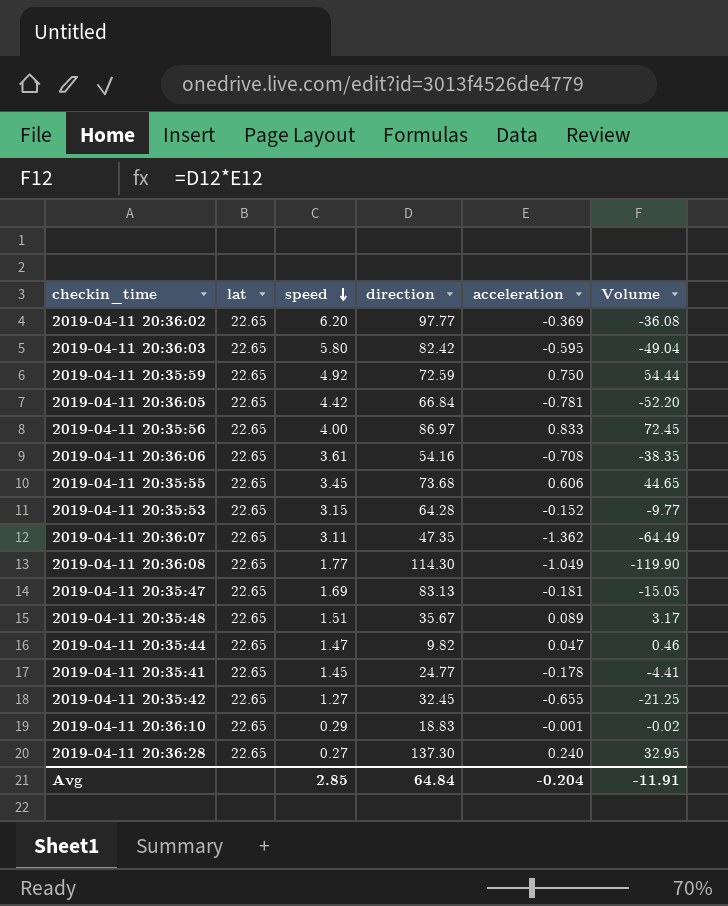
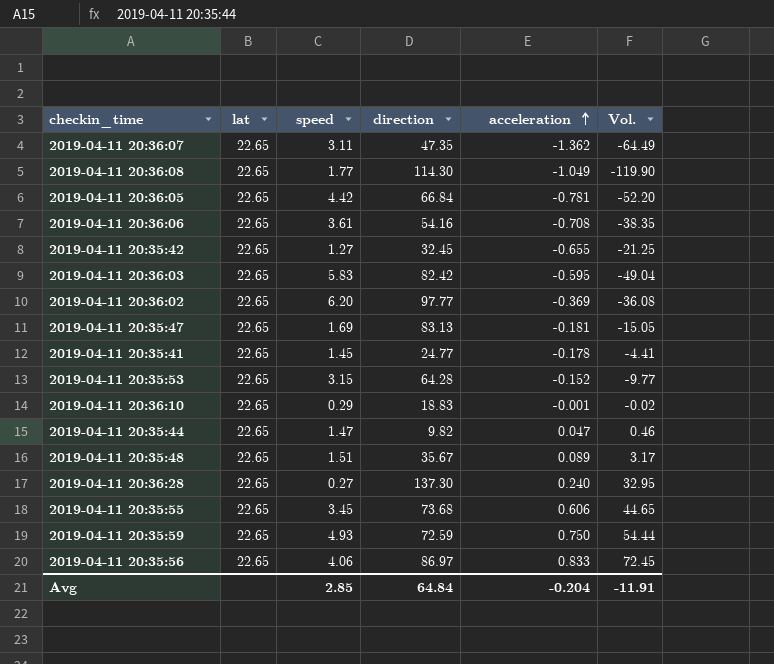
row order: speed descending -> acceleration ascending
column name: Volume -> Vol.
2019-04-11 20:36:03 | speed: 5.80 -> 5.83
2019-04-11 20:35:59 | speed: 4.92 -> 4.93
2019-04-11 20:35:56 | speed: 4.00 -> 4.06

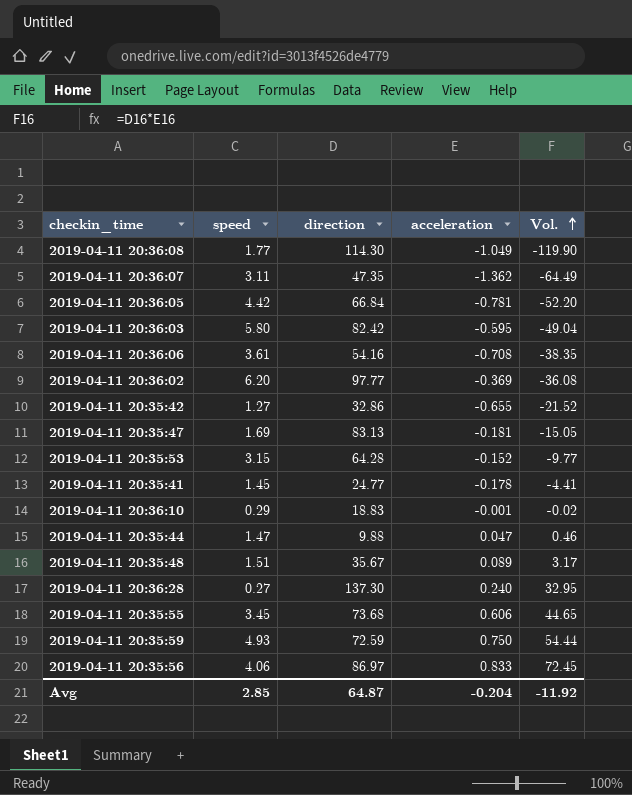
row order: acceleration ascending -> Vol. ascending
column lat | position: 2 -> none
2019-04-11 20:36:03 | speed: 5.83 -> 5.80
2019-04-11 20:35:42 | direction: 32.45 -> 32.86
2019-04-11 20:35:42 | Vol.: -21.25 -> -21.52
2019-04-11 20:35:44 | direction: 9.82 -> 9.88
Avg | direction: 64.84 -> 64.87
Avg | Vol.: -11.91 -> -11.92

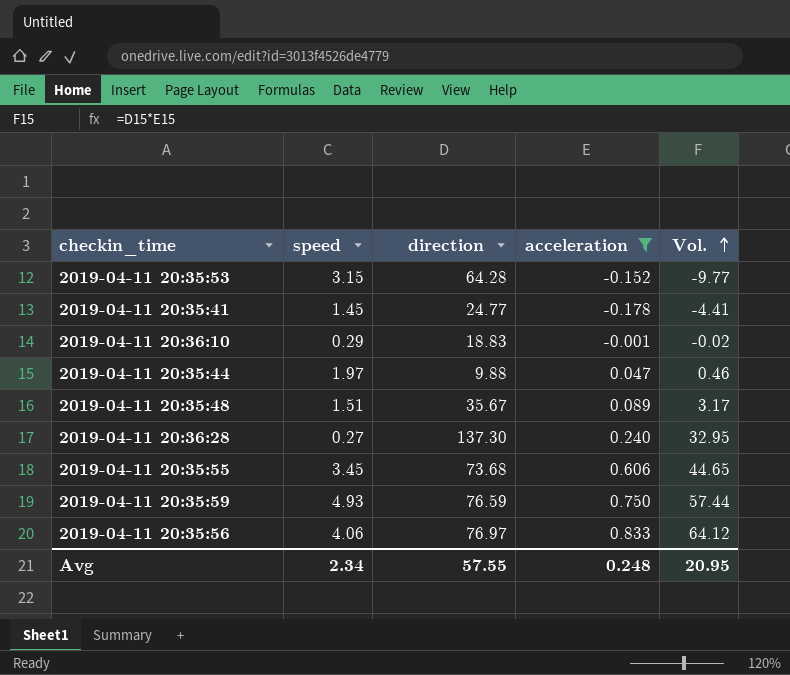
filter: none -> acceleration >= -0.178
2019-04-11 20:35:44 | speed: 1.47 -> 1.97
2019-04-11 20:35:59 | direction: 72.59 -> 76.59
2019-04-11 20:35:59 | Vol.: 54.44 -> 57.44
2019-04-11 20:35:56 | direction: 86.97 -> 76.97
2019-04-11 20:35:56 | Vol.: 72.45 -> 64.12
Avg | speed: 2.85 -> 2.34
Avg | direction: 64.87 -> 57.55
Avg | acceleration: -0.204 -> 0.248
Avg | Vol.: -11.92 -> 20.95

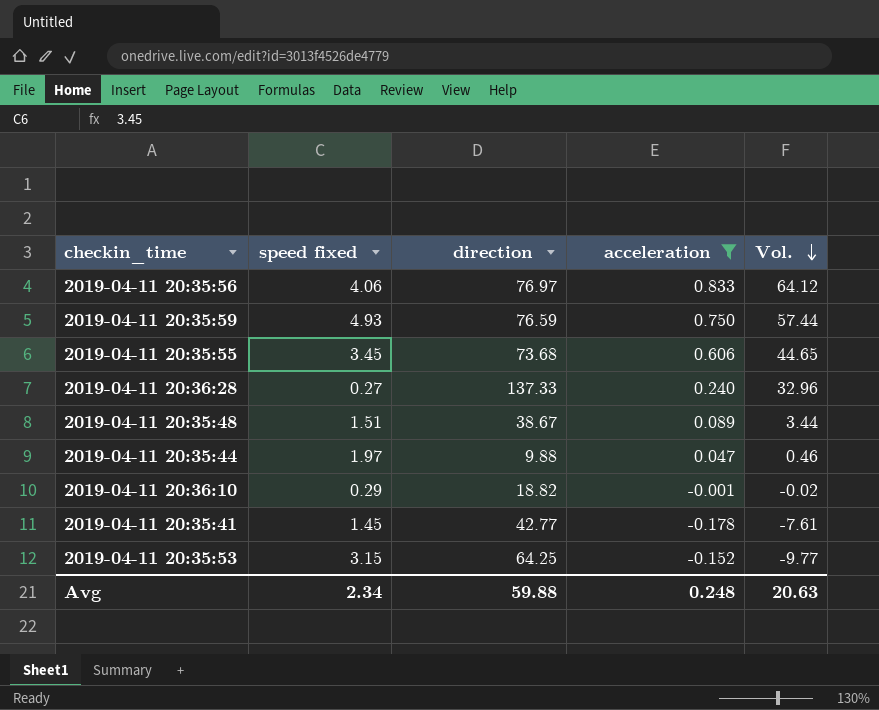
row order: Vol. ascending -> Vol. descending
column name: speed -> speed fixed
2019-04-11 20:36:28 | direction: 137.30 -> 137.33
2019-04-11 20:36:28 | Vol.: 32.95 -> 32.96
2019-04-11 20:35:48 | direction: 35.67 -> 38.67
2019-04-11 20:35:48 | Vol.: 3.17 -> 3.44
2019-04-11 20:36:10 | direction: 18.83 -> 18.82
2019-04-11 20:35:41 | direction: 24.77 -> 42.77
2019-04-11 20:35:41 | Vol.: -4.41 -> -7.61
2019-04-11 20:35:53 | direction: 64.28 -> 64.25
Avg | direction: 57.55 -> 59.88
Avg | Vol.: 20.95 -> 20.63

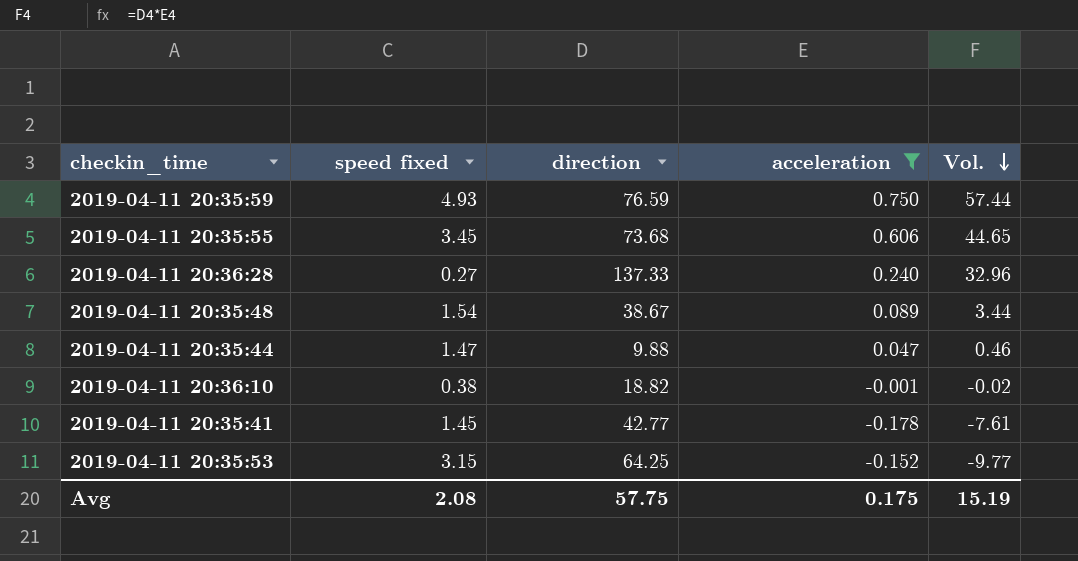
row 2019-04-11 20:35:56: 4.06 | 76.97 | 0.833 | 64.12 -> none
2019-04-11 20:35:48 | speed fixed: 1.51 -> 1.54
2019-04-11 20:35:44 | speed fixed: 1.97 -> 1.47
2019-04-11 20:36:10 | speed fixed: 0.29 -> 0.38
Avg | speed fixed: 2.34 -> 2.08
Avg | direction: 59.88 -> 57.75
Avg | acceleration: 0.248 -> 0.175
Avg | Vol.: 20.63 -> 15.19

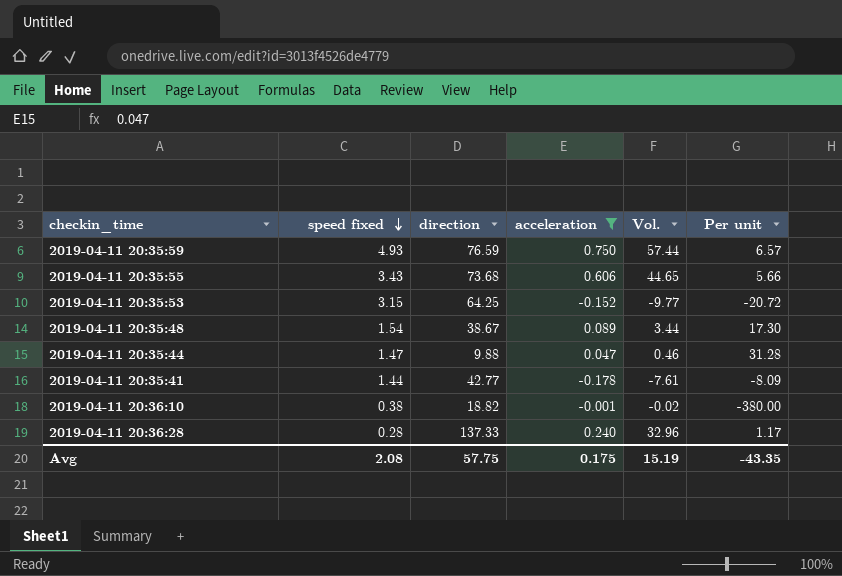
row order: Vol. descending -> speed fixed descending
column Per unit | formula: none -> [speed fixed] / [acceleration]
2019-04-11 20:35:55 | speed fixed: 3.45 -> 3.43
2019-04-11 20:35:41 | speed fixed: 1.45 -> 1.44
2019-04-11 20:36:28 | speed fixed: 0.27 -> 0.28

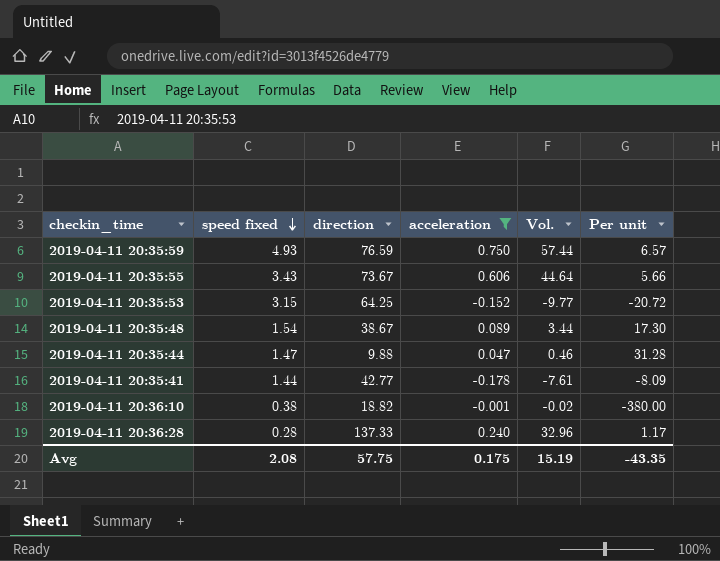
2019-04-11 20:35:55 | direction: 73.68 -> 73.67
2019-04-11 20:35:55 | Vol.: 44.65 -> 44.64

